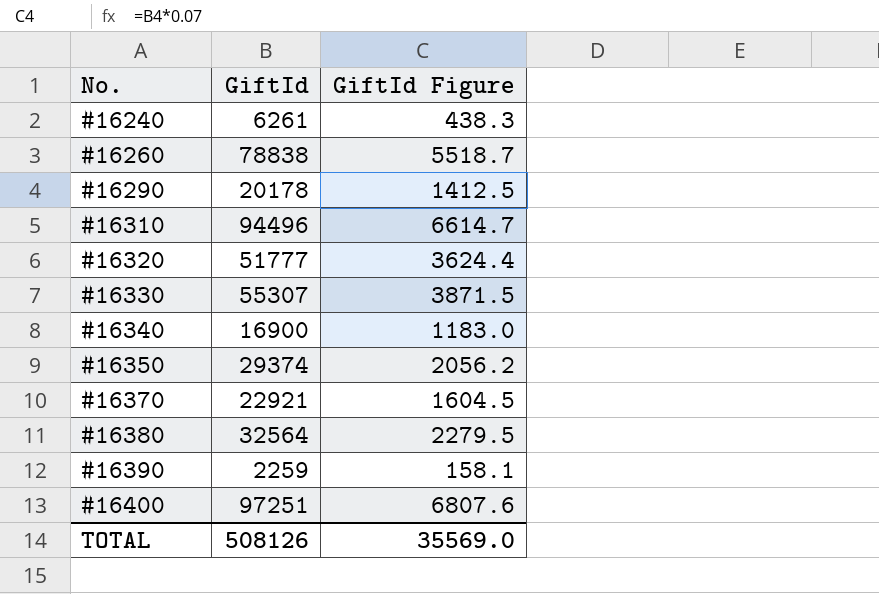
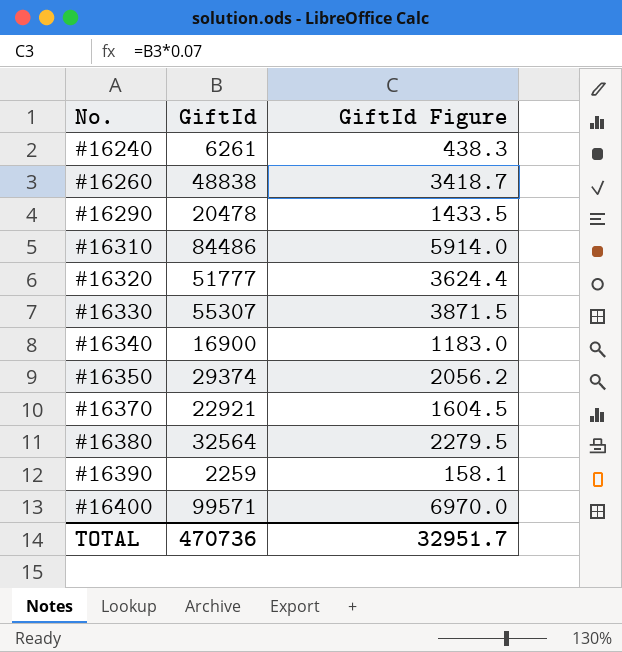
#16260 | GiftId: 78838 -> 48838
#16260 | GiftId Figure: 5518.7 -> 3418.7
#16290 | GiftId: 20178 -> 20478
#16290 | GiftId Figure: 1412.5 -> 1433.5
#16310 | GiftId: 94496 -> 84486
#16310 | GiftId Figure: 6614.7 -> 5914.0
#16400 | GiftId: 97251 -> 99571
#16400 | GiftId Figure: 6807.6 -> 6970.0
TOTAL | GiftId: 508126 -> 470736
TOTAL | GiftId Figure: 35569.0 -> 32951.7

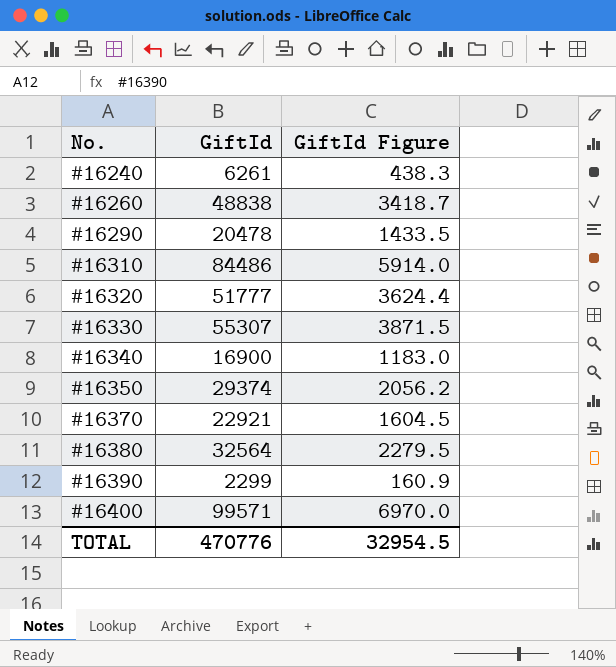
#16390 | GiftId: 2259 -> 2299
#16390 | GiftId Figure: 158.1 -> 160.9
TOTAL | GiftId: 470736 -> 470776
TOTAL | GiftId Figure: 32951.7 -> 32954.5

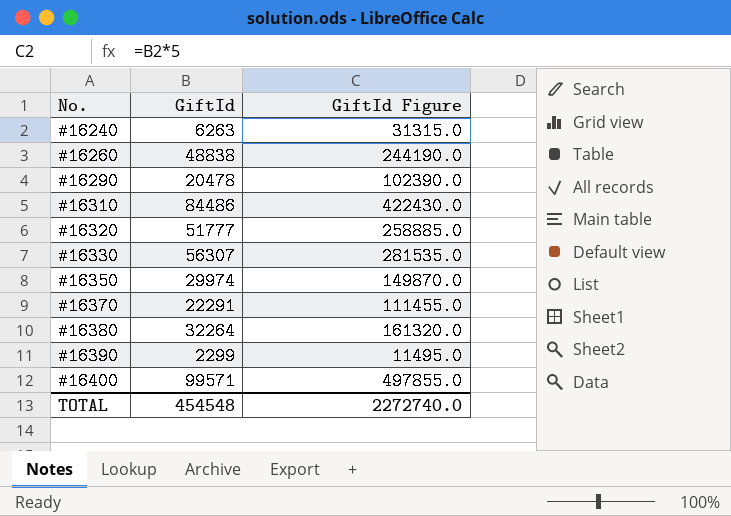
column GiftId Figure | formula: [GiftId] * 0.07 -> [GiftId] * 5
row #16340: 16900 | 1183.0 -> none
#16240 | GiftId: 6261 -> 6263
#16330 | GiftId: 55307 -> 56307
#16350 | GiftId: 29374 -> 29974
#16370 | GiftId: 22921 -> 22291
#16380 | GiftId: 32564 -> 32264
TOTAL | GiftId: 470776 -> 454548
TOTAL | GiftId Figure: 32954.5 -> 2272740.0

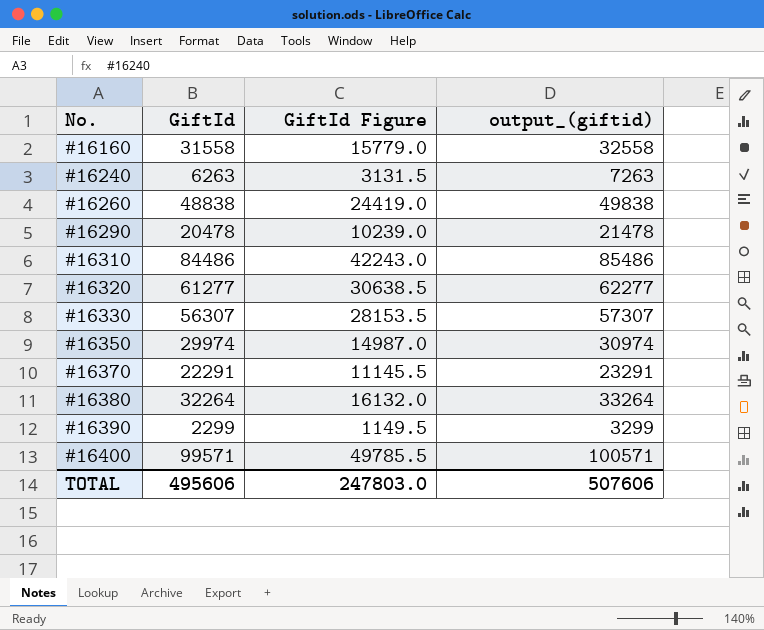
column GiftId Figure | formula: [GiftId] * 5 -> [GiftId] * 0.5
column output_(giftid) | formula: none -> [GiftId] + 1000
row #16160: none -> 31558 | 15779.0 | 32558
#16320 | GiftId: 51777 -> 61277
TOTAL | GiftId: 454548 -> 495606
TOTAL | GiftId Figure: 2272740.0 -> 247803.0

